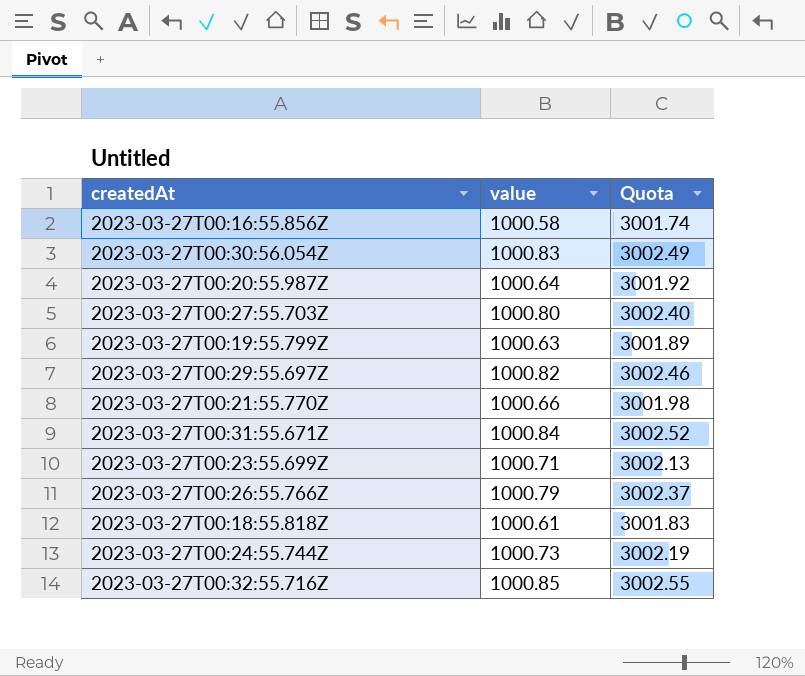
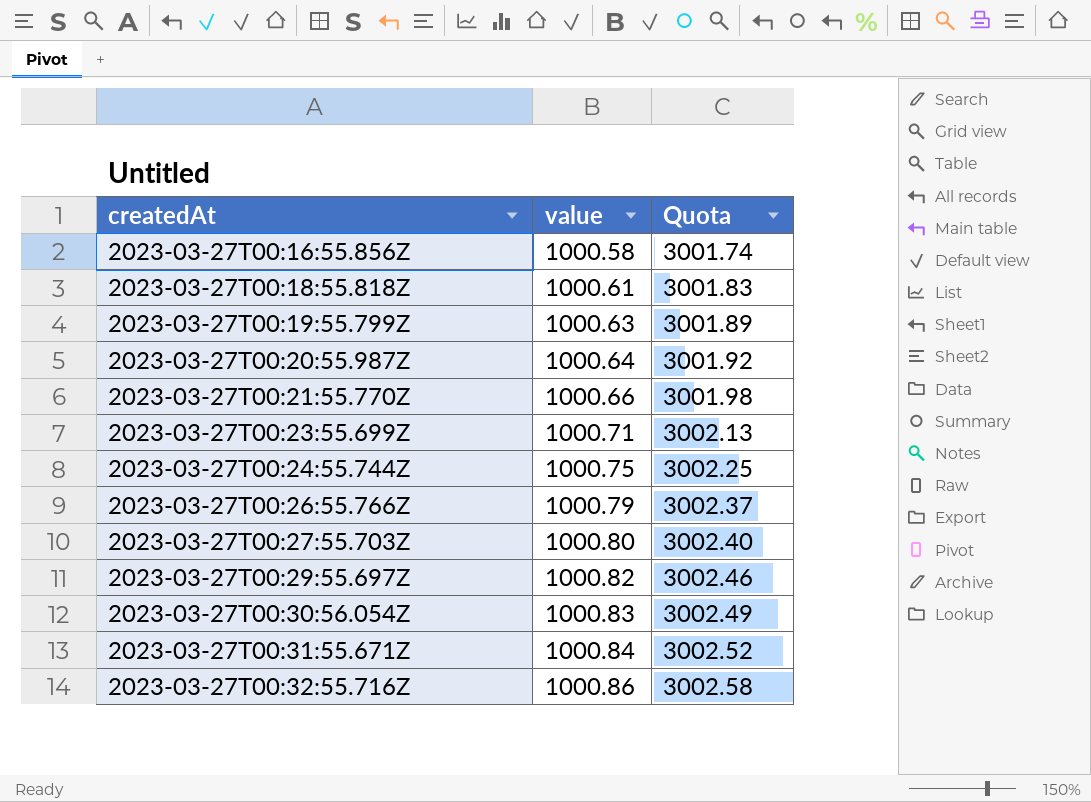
row order: none -> createdAt ascending
2023-03-27T00:24:55.744Z | value: 1000.73 -> 1000.75
2023-03-27T00:24:55.744Z | Quota: 3002.19 -> 3002.25
2023-03-27T00:32:55.716Z | value: 1000.85 -> 1000.86
2023-03-27T00:32:55.716Z | Quota: 3002.55 -> 3002.58

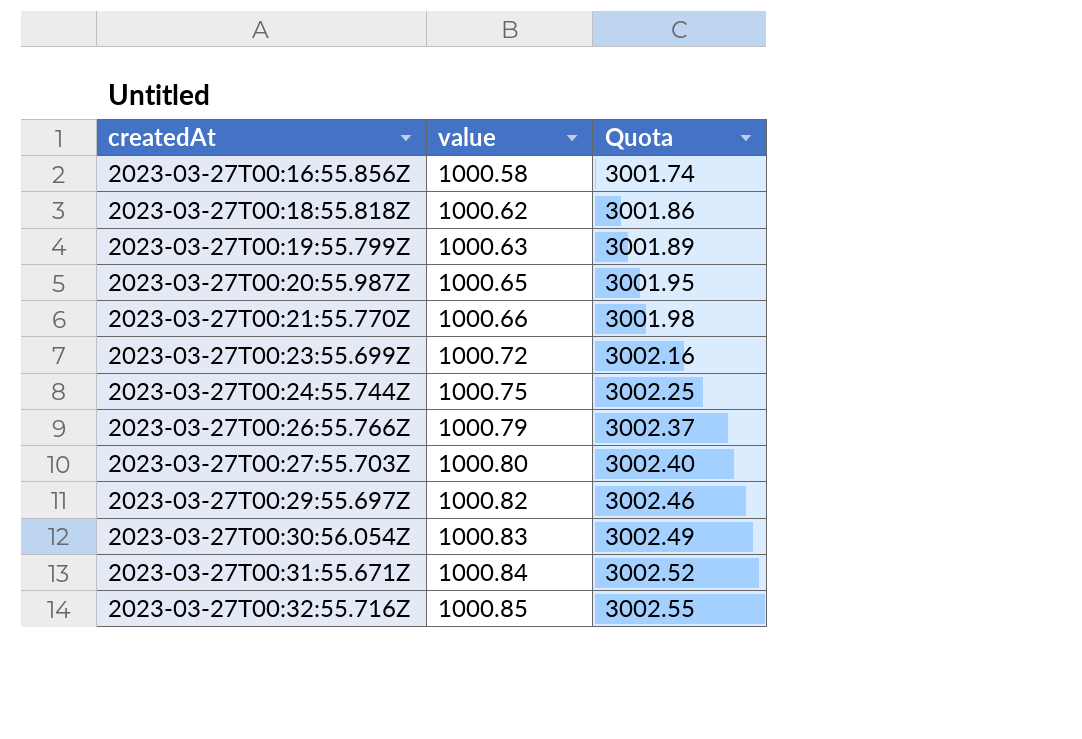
2023-03-27T00:18:55.818Z | value: 1000.61 -> 1000.62
2023-03-27T00:18:55.818Z | Quota: 3001.83 -> 3001.86
2023-03-27T00:20:55.987Z | value: 1000.64 -> 1000.65
2023-03-27T00:20:55.987Z | Quota: 3001.92 -> 3001.95
2023-03-27T00:23:55.699Z | value: 1000.71 -> 1000.72
2023-03-27T00:23:55.699Z | Quota: 3002.13 -> 3002.16
2023-03-27T00:32:55.716Z | value: 1000.86 -> 1000.85
2023-03-27T00:32:55.716Z | Quota: 3002.58 -> 3002.55

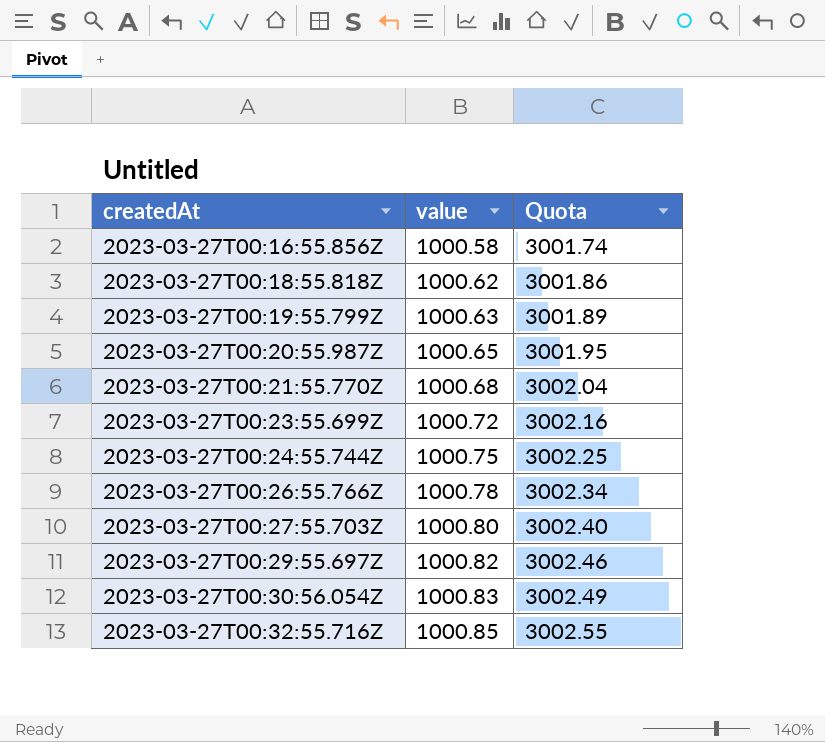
row 2023-03-27T00:31:55.671Z: 1000.84 | 3002.52 -> none
2023-03-27T00:21:55.770Z | value: 1000.66 -> 1000.68
2023-03-27T00:21:55.770Z | Quota: 3001.98 -> 3002.04
2023-03-27T00:26:55.766Z | value: 1000.79 -> 1000.78
2023-03-27T00:26:55.766Z | Quota: 3002.37 -> 3002.34

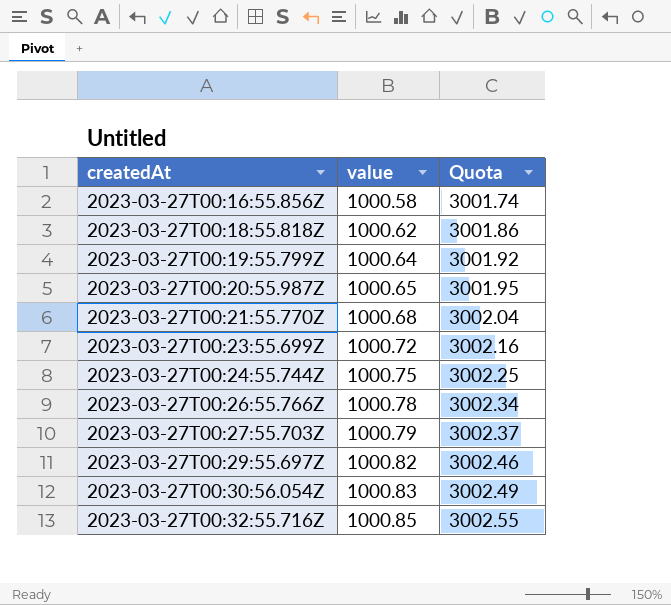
2023-03-27T00:19:55.799Z | value: 1000.63 -> 1000.64
2023-03-27T00:19:55.799Z | Quota: 3001.89 -> 3001.92
2023-03-27T00:27:55.703Z | value: 1000.80 -> 1000.79
2023-03-27T00:27:55.703Z | Quota: 3002.40 -> 3002.37

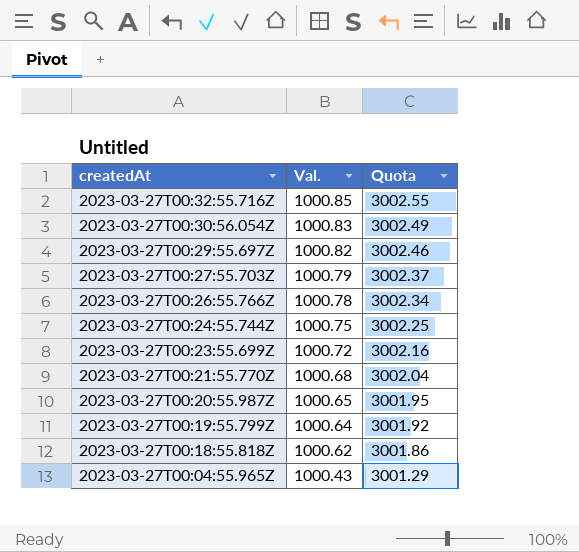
row order: createdAt ascending -> createdAt descending
column name: value -> Val.
row 2023-03-27T00:16:55.856Z: 1000.58 | 3001.74 -> none
row 2023-03-27T00:04:55.965Z: none -> 1000.43 | 3001.29

